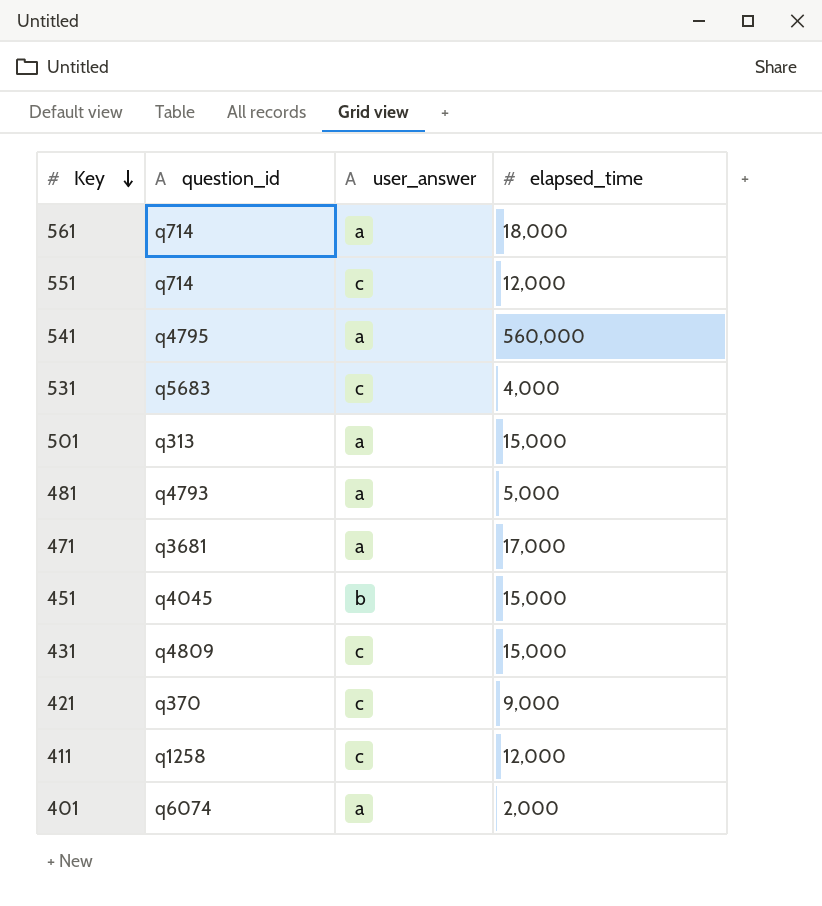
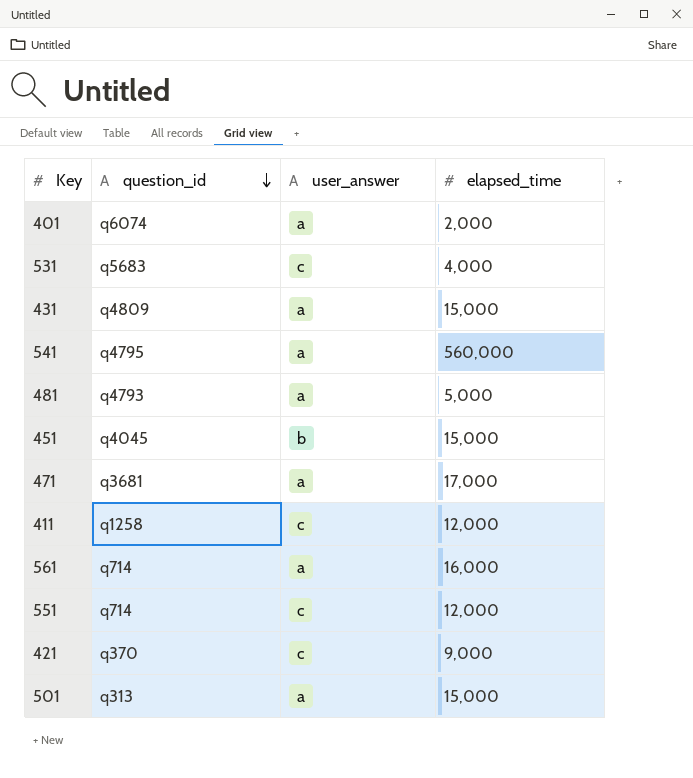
row order: Key descending -> question_id descending
431 | user_answer: c -> a
561 | elapsed_time: 18,000 -> 16,000

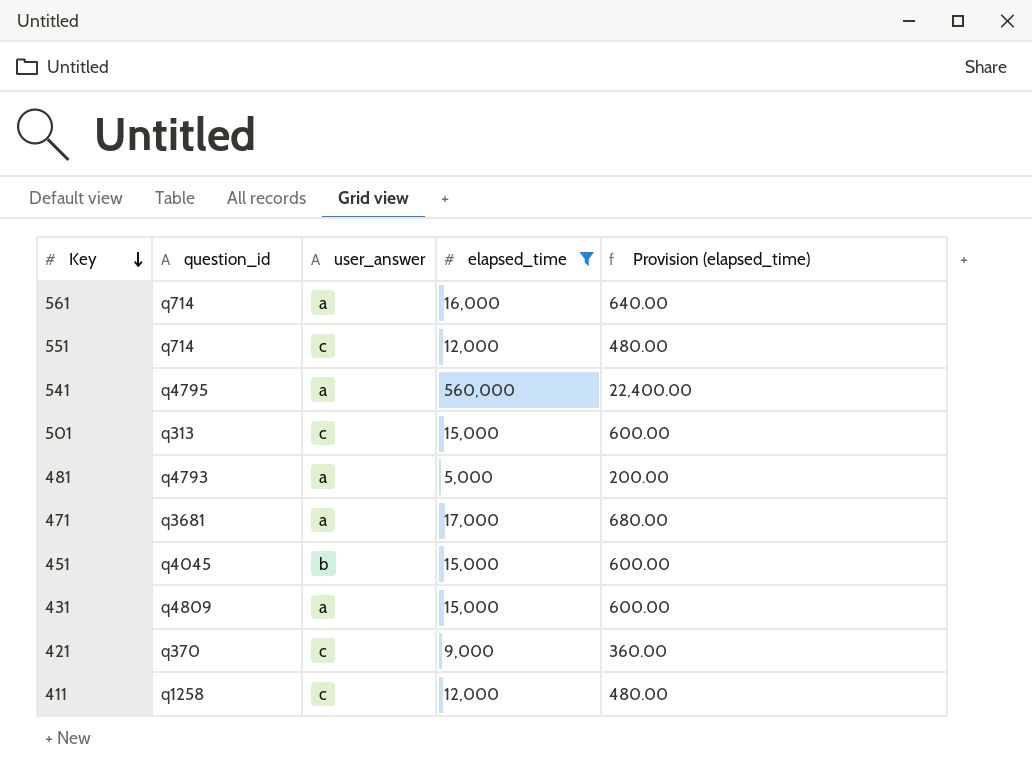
filter: none -> elapsed_time >= 5,000
row order: question_id descending -> Key descending
column Provision (elapsed_time) | formula: none -> [elapsed_time] * 0.04
501 | user_answer: a -> c

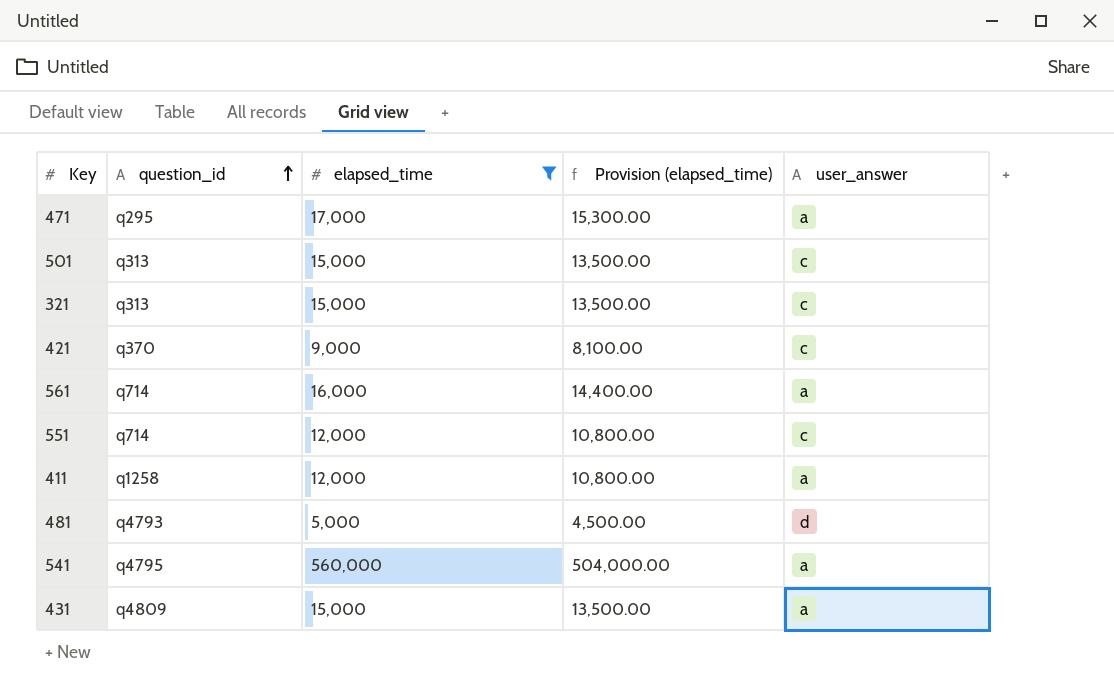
row order: Key descending -> question_id ascending
column Provision (elapsed_time) | formula: [elapsed_time] * 0.04 -> [elapsed_time] * 0.9
column user_answer | position: 3 -> 5
row 451: q4045 | b | 15,000 | 600.00 -> none
471 | question_id: q3681 -> q295
row 321: none -> q313 | 15,000 | 13,500.00 | c
411 | user_answer: c -> a
481 | user_answer: a -> d

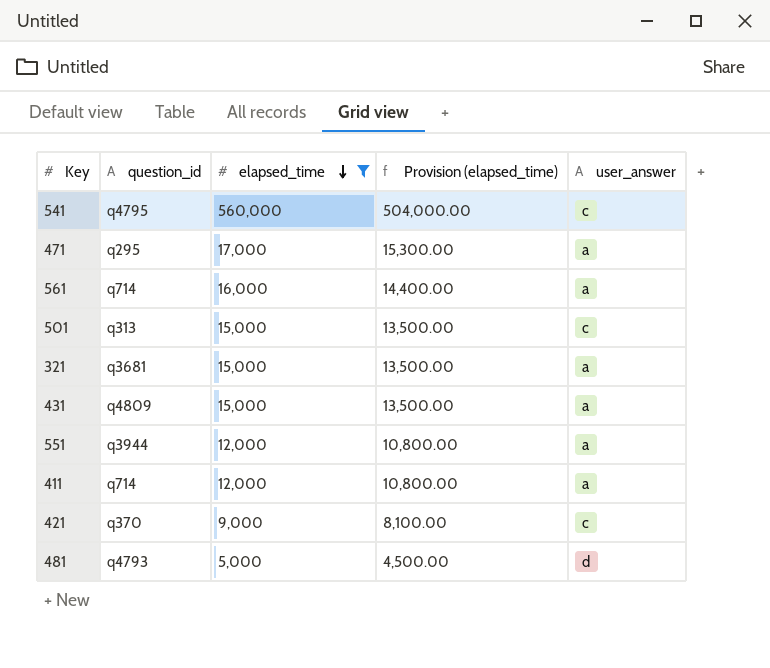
row order: question_id ascending -> elapsed_time descending
541 | user_answer: a -> c
321 | question_id: q313 -> q3681
321 | user_answer: c -> a
551 | question_id: q714 -> q3944
551 | user_answer: c -> a
411 | question_id: q1258 -> q714

